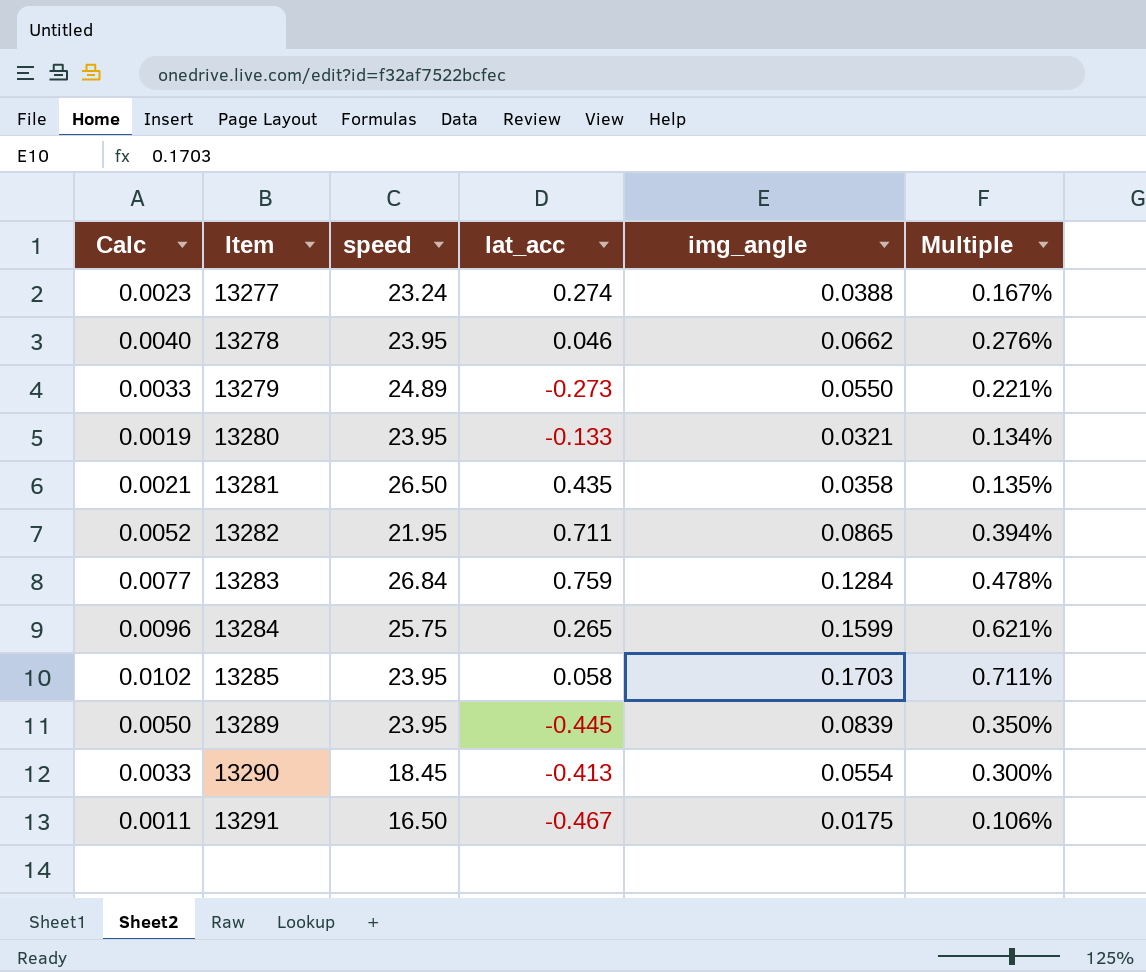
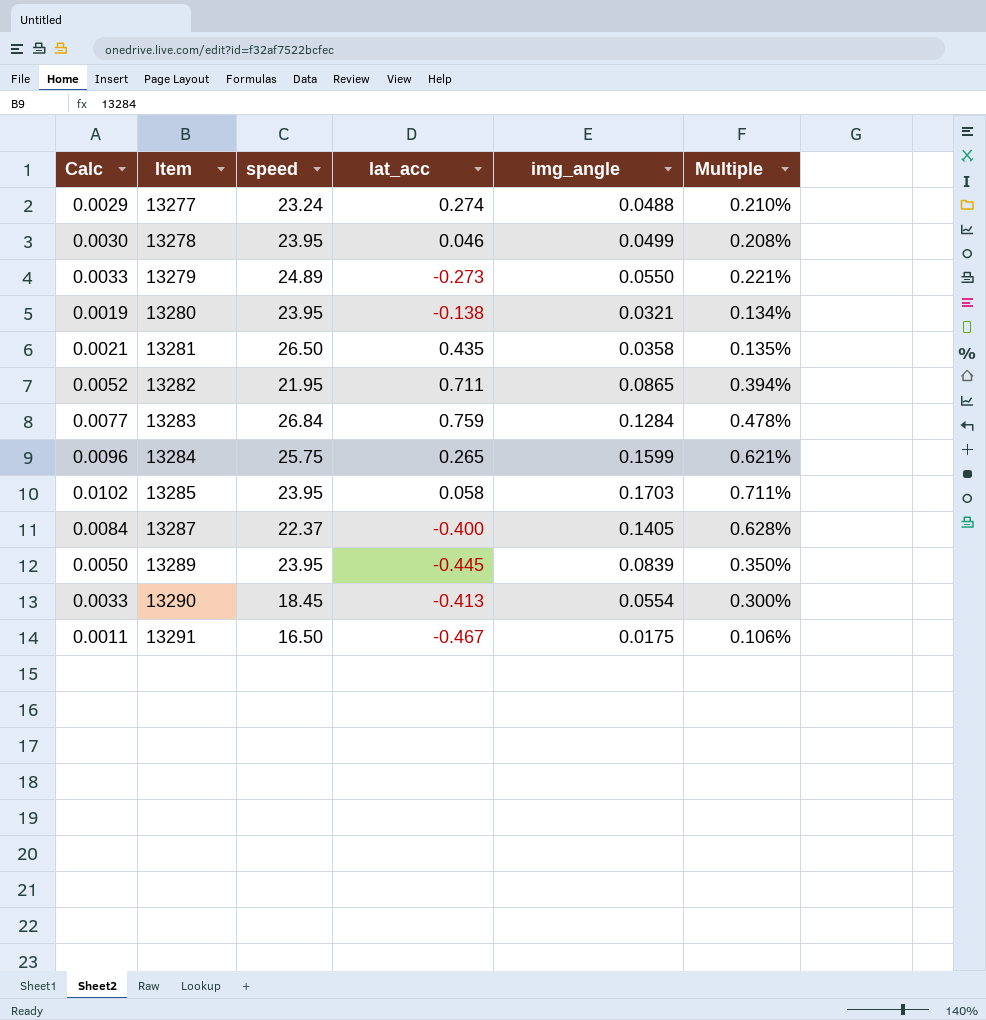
13277 | Calc: 0.0023 -> 0.0029
13277 | img_angle: 0.0388 -> 0.0488
13277 | Multiple: 0.167% -> 0.210%
13278 | Calc: 0.0040 -> 0.0030
13278 | img_angle: 0.0662 -> 0.0499
13278 | Multiple: 0.276% -> 0.208%
13280 | lat_acc: -0.133 -> -0.138
row 13287: none -> 0.0084 | 22.37 | -0.400 | 0.1405 | 0.628%

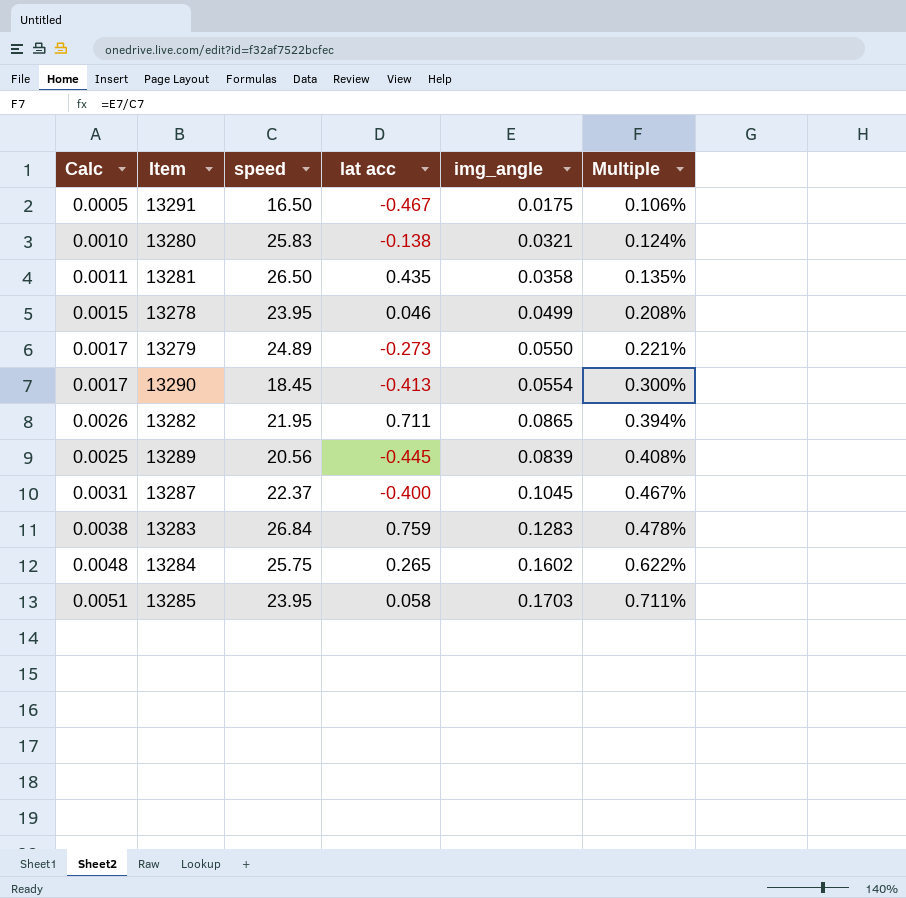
row order: Item ascending -> Multiple ascending
column Calc | formula: [img_angle] * 0.06 -> [img_angle] * 0.03
column name: lat_acc -> lat acc
row 13277: 0.0029 | 23.24 | 0.274 | 0.0488 | 0.210% -> none
13280 | speed: 23.95 -> 25.83
13280 | Multiple: 0.134% -> 0.124%
13289 | speed: 23.95 -> 20.56
13289 | Multiple: 0.350% -> 0.408%
13287 | img_angle: 0.1405 -> 0.1045
13287 | Multiple: 0.628% -> 0.467%
13283 | img_angle: 0.1284 -> 0.1283
13284 | img_angle: 0.1599 -> 0.1602
13284 | Multiple: 0.621% -> 0.622%

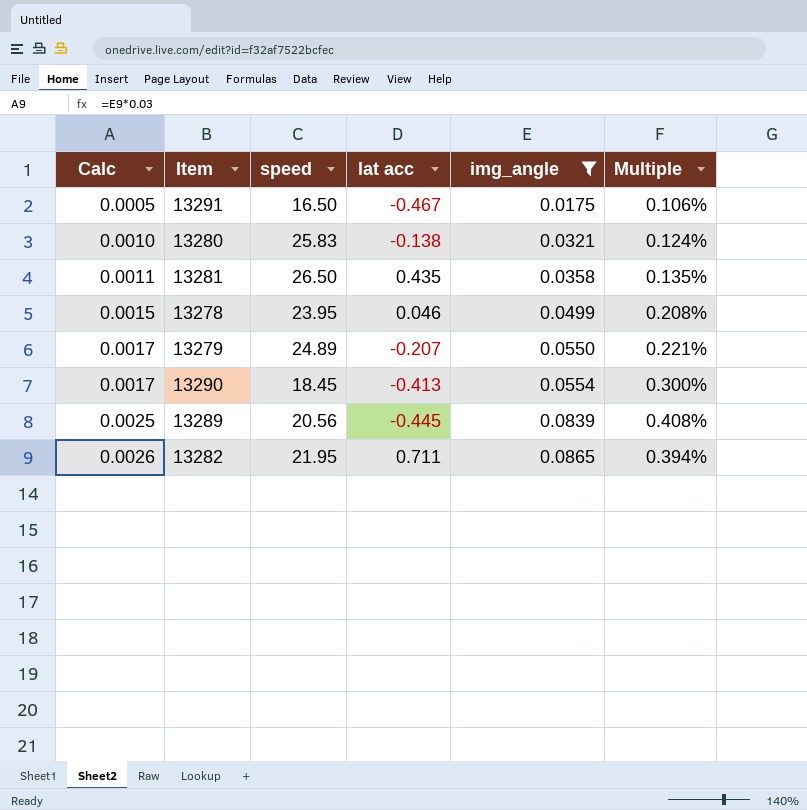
filter: none -> img_angle <= 0.0865
row order: Multiple ascending -> Calc ascending
13279 | lat acc: -0.273 -> -0.207

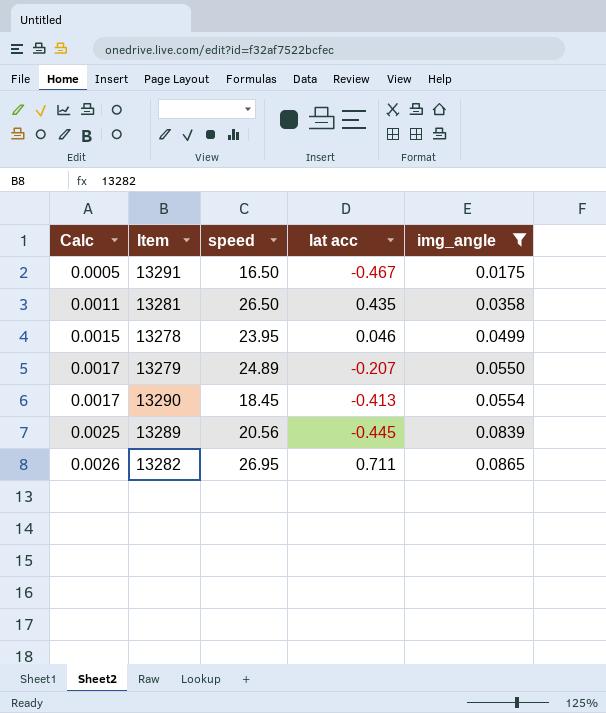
column Multiple | formula: [img_angle] / [speed] -> none
row 13280: 0.0010 | 25.83 | -0.138 | 0.0321 | 0.124% -> none
13282 | speed: 21.95 -> 26.95

